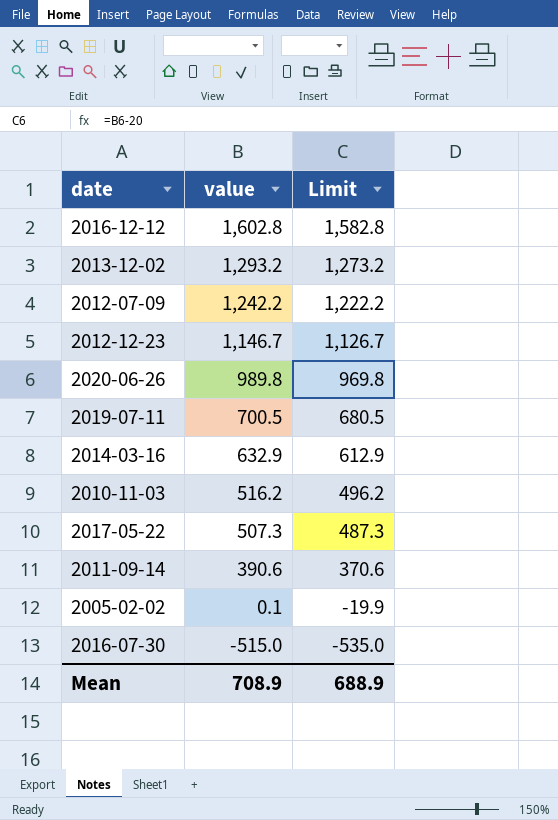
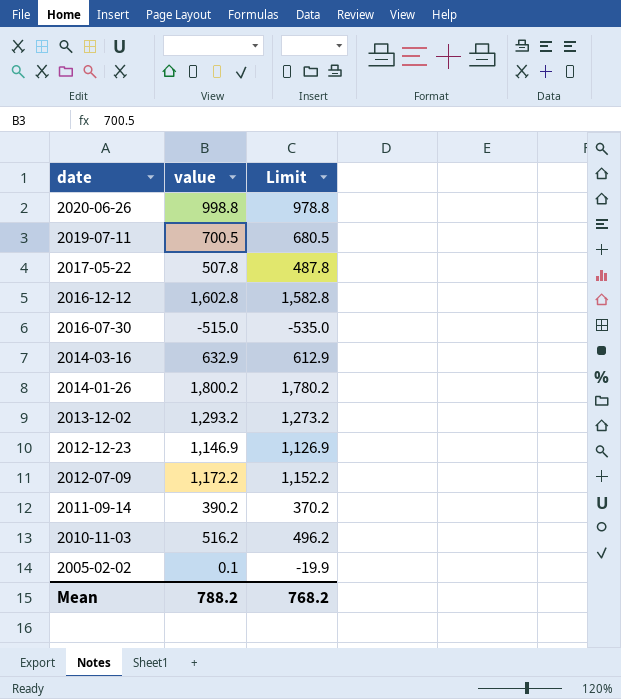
row order: value descending -> date descending
2020-06-26 | value: 989.8 -> 998.8
2020-06-26 | Limit: 969.8 -> 978.8
2017-05-22 | value: 507.3 -> 507.8
2017-05-22 | Limit: 487.3 -> 487.8
row 2014-01-26: none -> 1,800.2 | 1,780.2
2012-12-23 | value: 1,146.7 -> 1,146.9
2012-12-23 | Limit: 1,126.7 -> 1,126.9
2012-07-09 | value: 1,242.2 -> 1,172.2
2012-07-09 | Limit: 1,222.2 -> 1,152.2
2011-09-14 | value: 390.6 -> 390.2
2011-09-14 | Limit: 370.6 -> 370.2
Mean | value: 708.9 -> 788.2
Mean | Limit: 688.9 -> 768.2

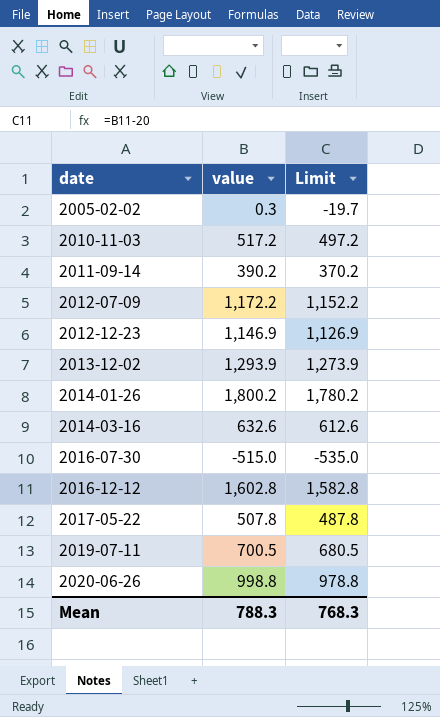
row order: date descending -> date ascending
2005-02-02 | value: 0.1 -> 0.3
2005-02-02 | Limit: -19.9 -> -19.7
2010-11-03 | value: 516.2 -> 517.2
2010-11-03 | Limit: 496.2 -> 497.2
2013-12-02 | value: 1,293.2 -> 1,293.9
2013-12-02 | Limit: 1,273.2 -> 1,273.9
2014-03-16 | value: 632.9 -> 632.6
2014-03-16 | Limit: 612.9 -> 612.6
Mean | value: 788.2 -> 788.3
Mean | Limit: 768.2 -> 768.3

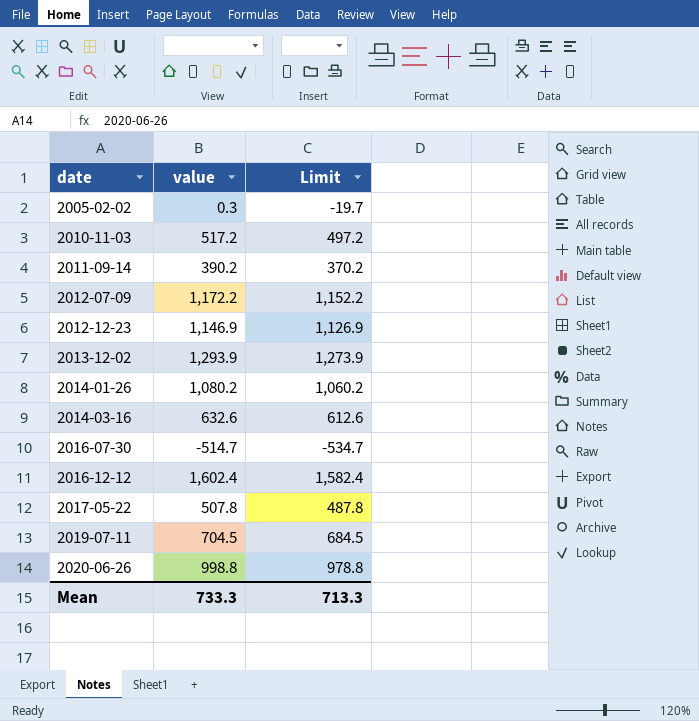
2014-01-26 | value: 1,800.2 -> 1,080.2
2014-01-26 | Limit: 1,780.2 -> 1,060.2
2016-07-30 | value: -515.0 -> -514.7
2016-07-30 | Limit: -535.0 -> -534.7
2016-12-12 | value: 1,602.8 -> 1,602.4
2016-12-12 | Limit: 1,582.8 -> 1,582.4
2019-07-11 | value: 700.5 -> 704.5
2019-07-11 | Limit: 680.5 -> 684.5
Mean | value: 788.3 -> 733.3
Mean | Limit: 768.3 -> 713.3

